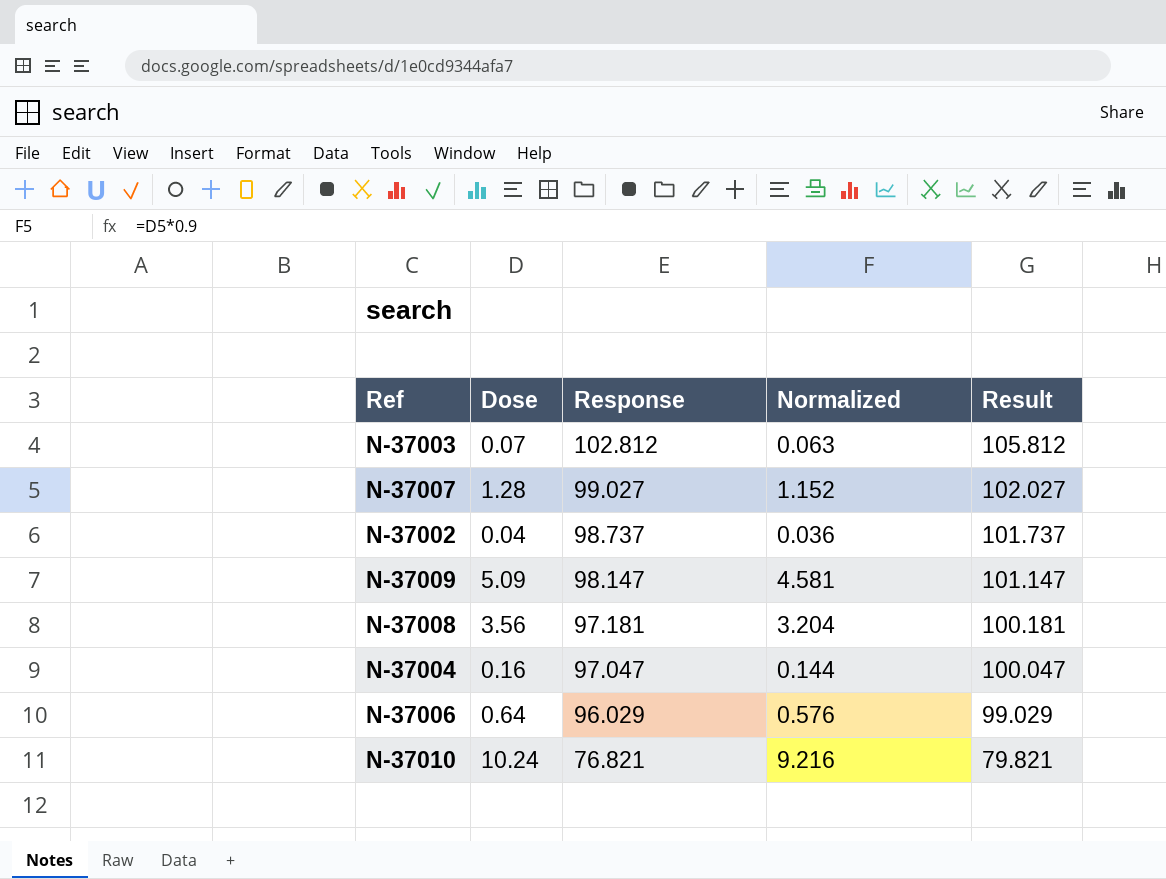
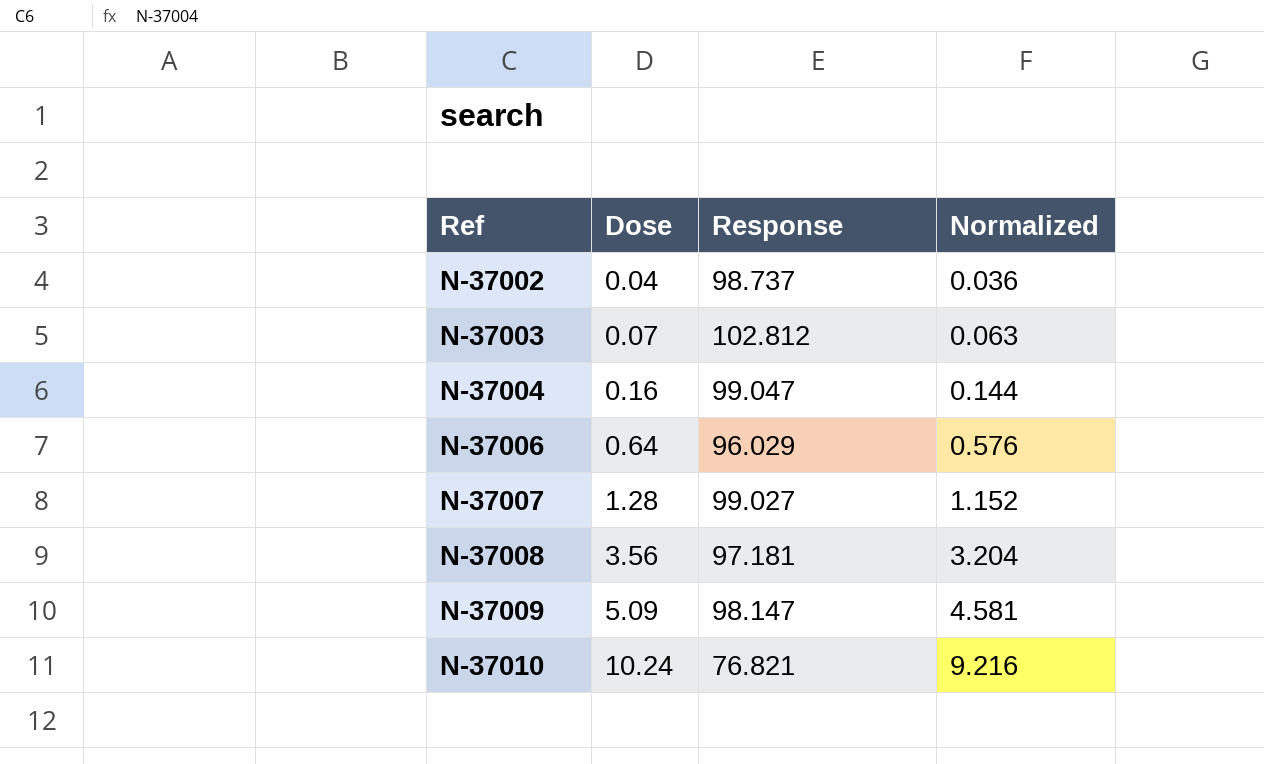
row order: Response descending -> Ref ascending
column Result | formula: [Response] + 3 -> none
N-37004 | Response: 97.047 -> 99.047

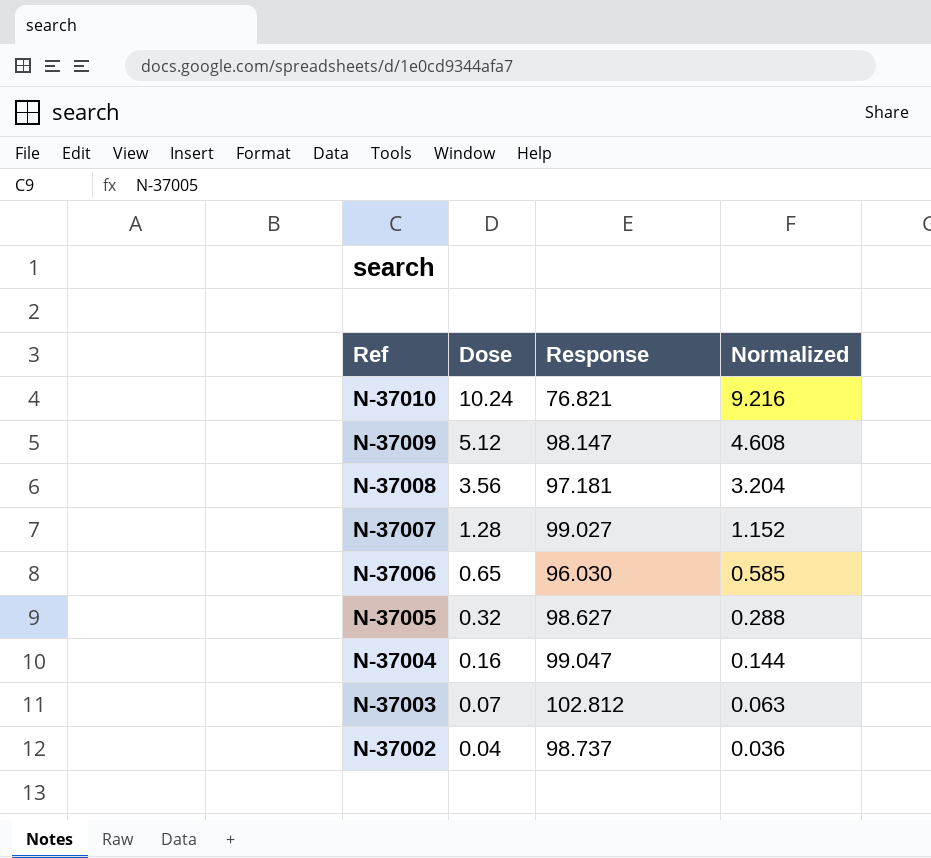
row order: Ref ascending -> Ref descending
N-37009 | Dose: 5.09 -> 5.12
N-37009 | Normalized: 4.581 -> 4.608
N-37006 | Dose: 0.64 -> 0.65
N-37006 | Response: 96.029 -> 96.030
N-37006 | Normalized: 0.576 -> 0.585
row N-37005: none -> 0.32 | 98.627 | 0.288

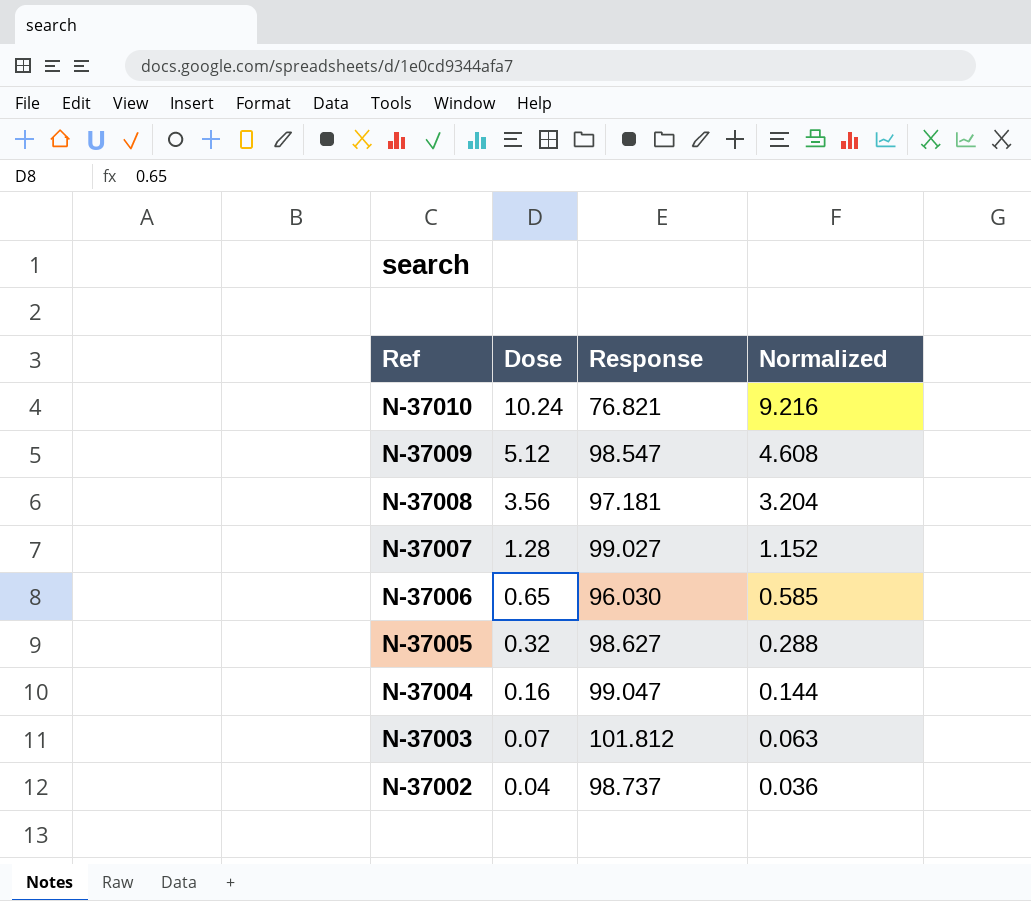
N-37009 | Response: 98.147 -> 98.547
N-37003 | Response: 102.812 -> 101.812

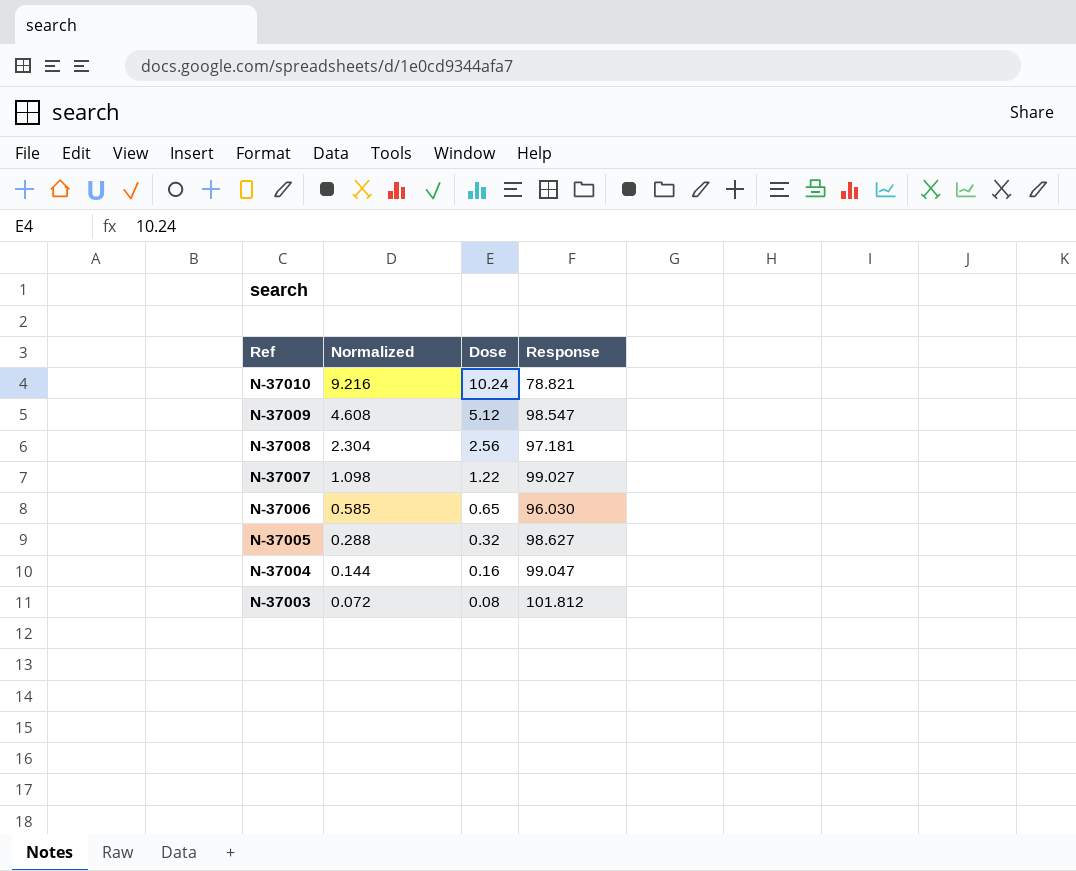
column Normalized | position: 4 -> 2
row N-37002: 0.04 | 98.737 | 0.036 -> none
N-37010 | Response: 76.821 -> 78.821
N-37008 | Normalized: 3.204 -> 2.304
N-37008 | Dose: 3.56 -> 2.56
N-37007 | Normalized: 1.152 -> 1.098
N-37007 | Dose: 1.28 -> 1.22
N-37003 | Normalized: 0.063 -> 0.072
N-37003 | Dose: 0.07 -> 0.08

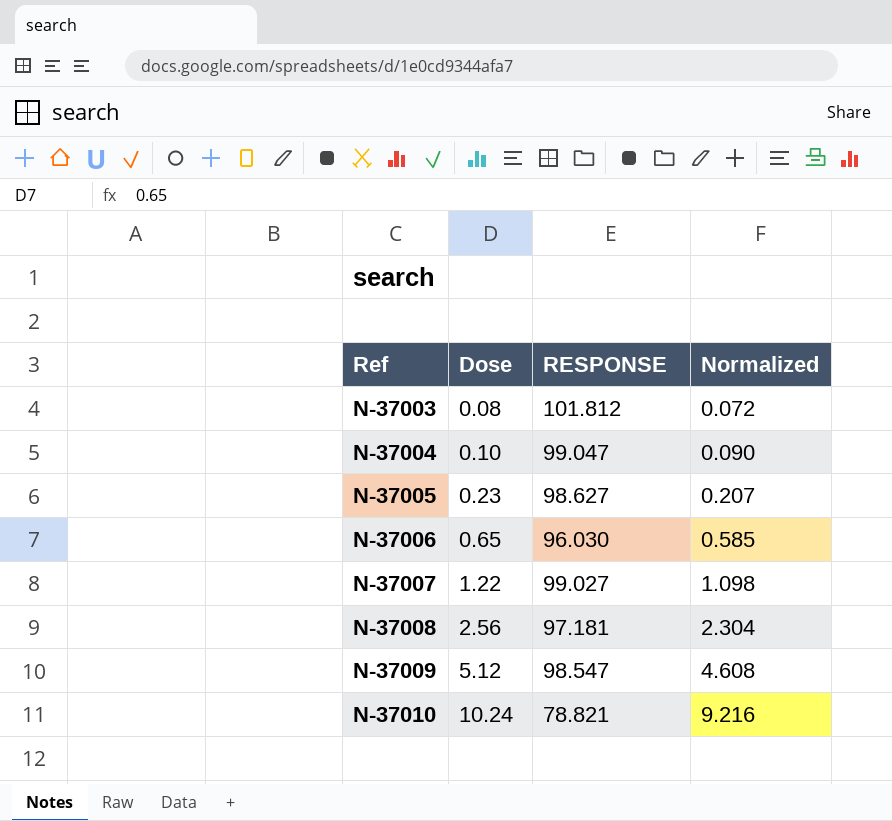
row order: Ref descending -> Ref ascending
column name: Response -> RESPONSE
column Normalized | position: 2 -> 4
N-37004 | Dose: 0.16 -> 0.10
N-37004 | Normalized: 0.144 -> 0.090
N-37005 | Dose: 0.32 -> 0.23
N-37005 | Normalized: 0.288 -> 0.207

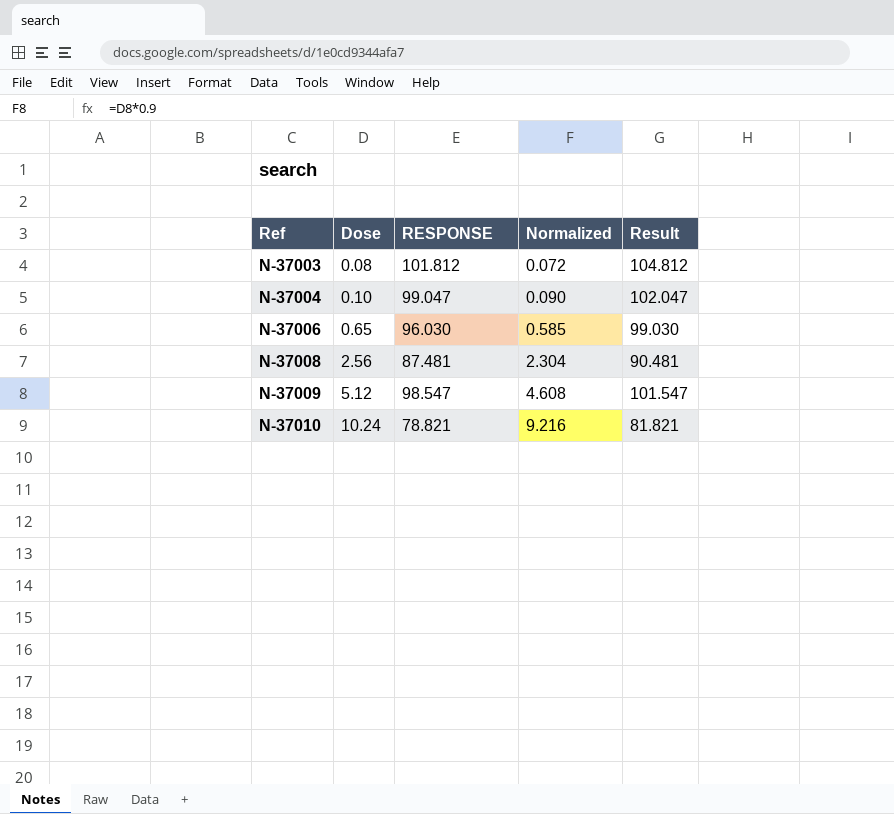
column Result | formula: none -> [RESPONSE] + 3
row N-37005: 0.23 | 98.627 | 0.207 -> none
row N-37007: 1.22 | 99.027 | 1.098 -> none
N-37008 | RESPONSE: 97.181 -> 87.481

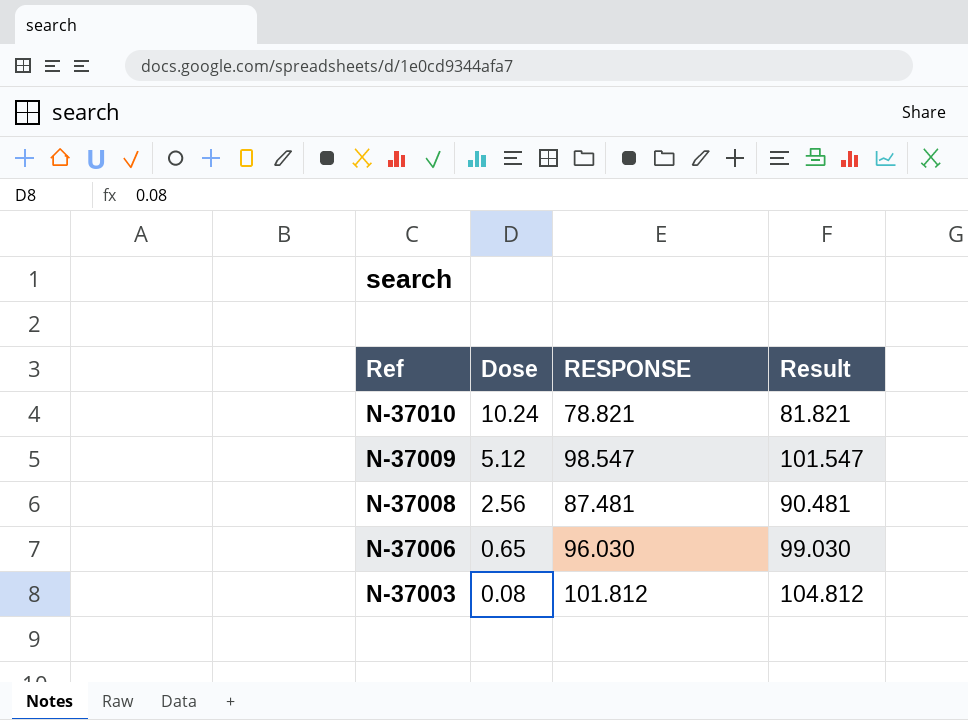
row order: Ref ascending -> Ref descending
column Normalized | formula: [Dose] * 0.9 -> none
row N-37004: 0.10 | 99.047 | 0.090 | 102.047 -> none

